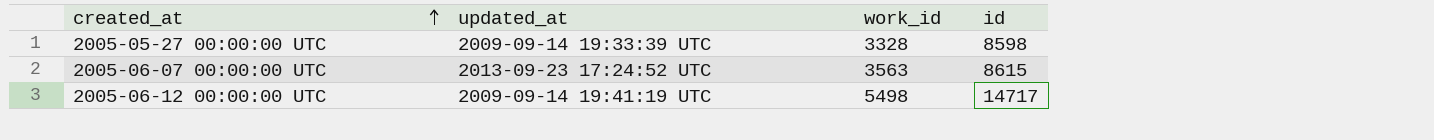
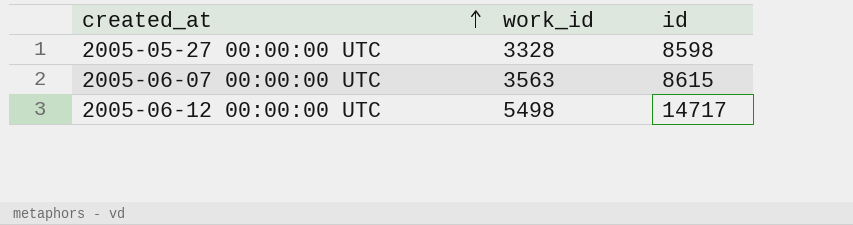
column updated_at | position: 2 -> none

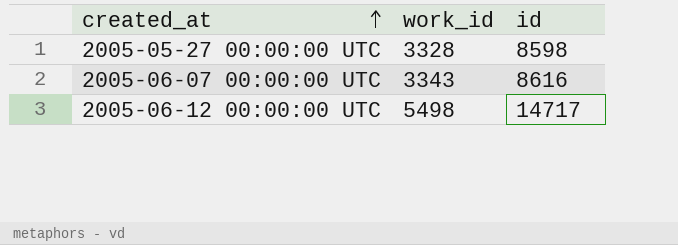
2005-06-07 00:00:00 UTC | work_id: 3563 -> 3343
2005-06-07 00:00:00 UTC | id: 8615 -> 8616

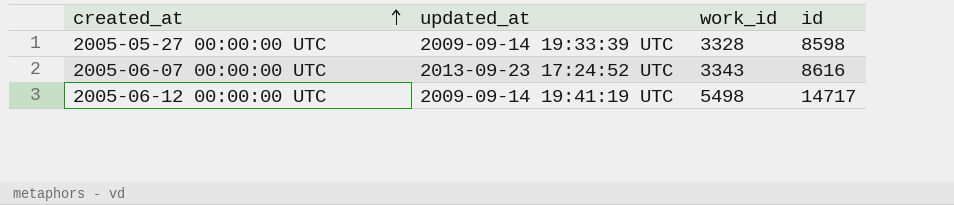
column updated_at | position: none -> 2

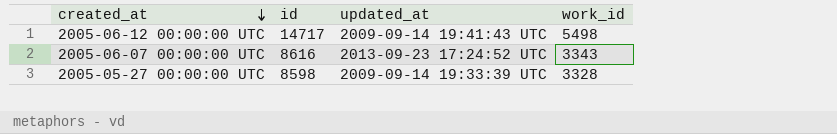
row order: created_at ascending -> created_at descending
column id | position: 4 -> 2
2005-06-12 00:00:00 UTC | updated_at: 2009-09-14 19:41:19 UTC -> 2009-09-14 19:41:43 UTC

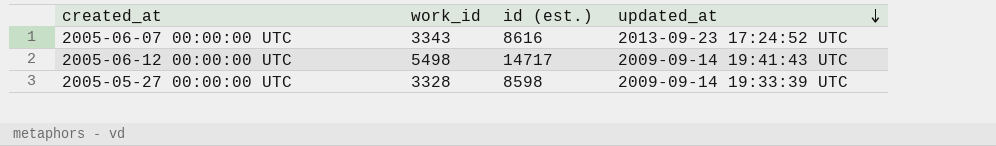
row order: created_at descending -> updated_at descending
column work_id | position: 4 -> 2
column name: id -> id (est.)

